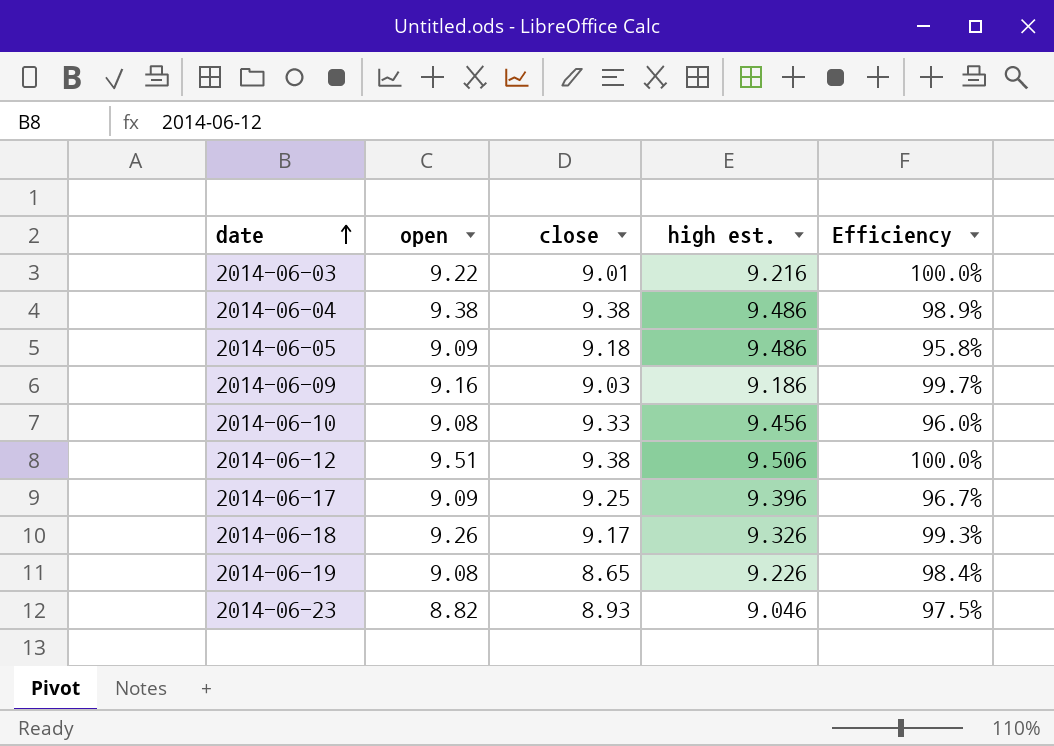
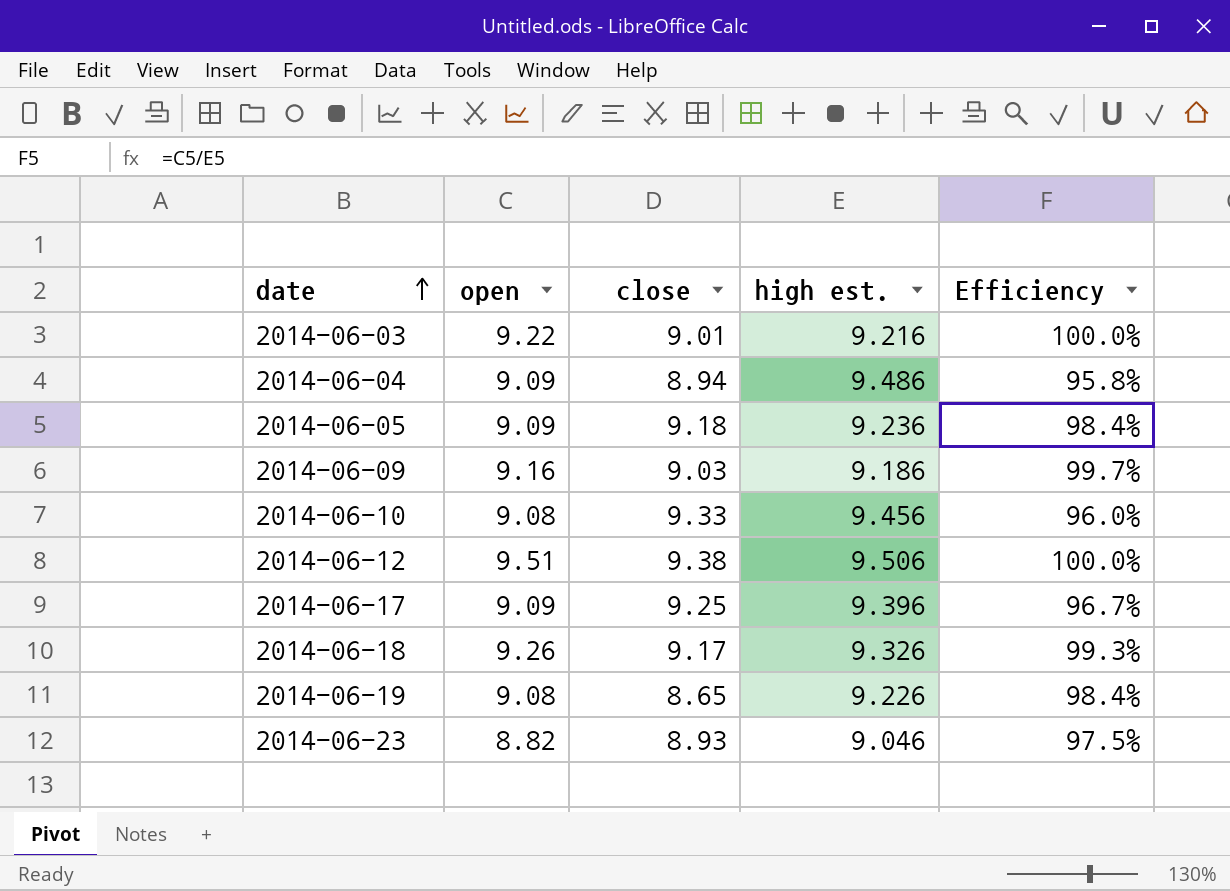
2014-06-04 | open: 9.38 -> 9.09
2014-06-04 | close: 9.38 -> 8.94
2014-06-04 | Efficiency: 98.9% -> 95.8%
2014-06-05 | high est.: 9.486 -> 9.236
2014-06-05 | Efficiency: 95.8% -> 98.4%

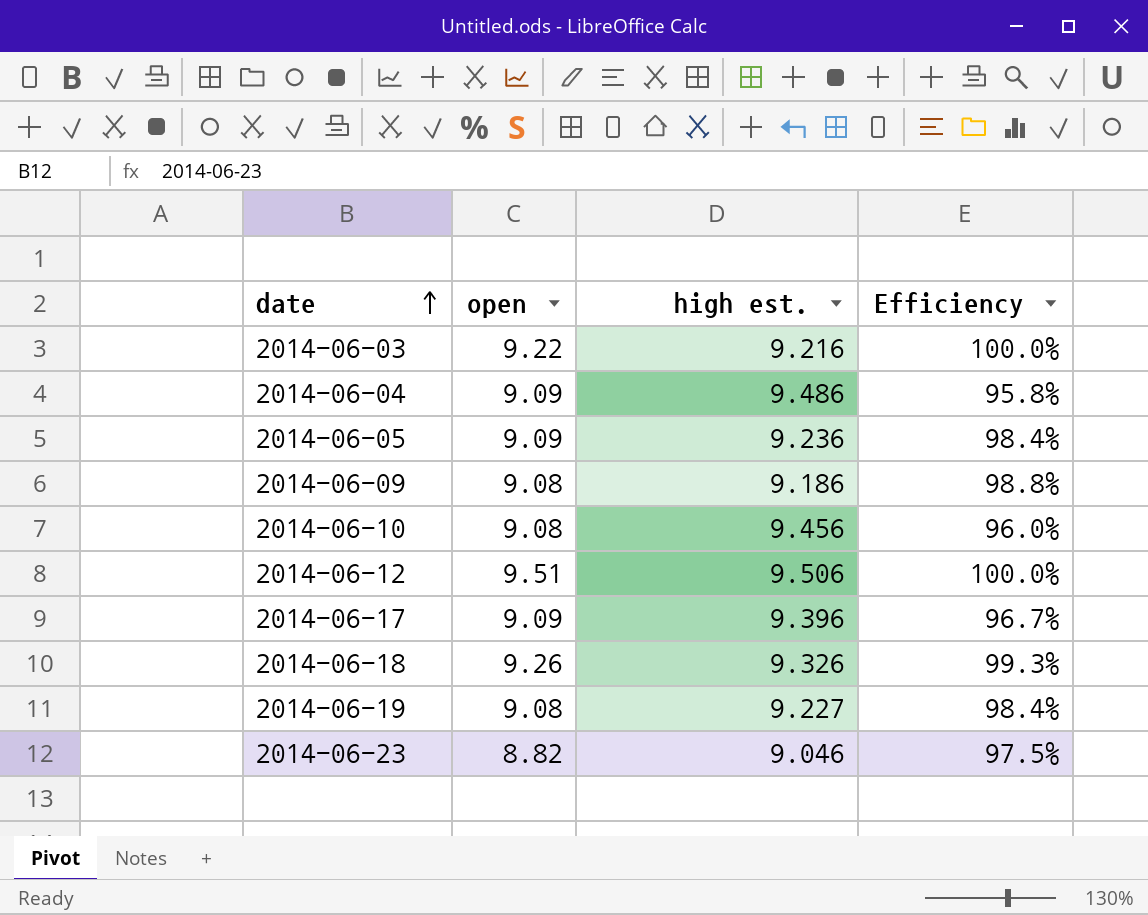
column close | position: 3 -> none
2014-06-09 | open: 9.16 -> 9.08
2014-06-09 | Efficiency: 99.7% -> 98.8%
2014-06-19 | high est.: 9.226 -> 9.227

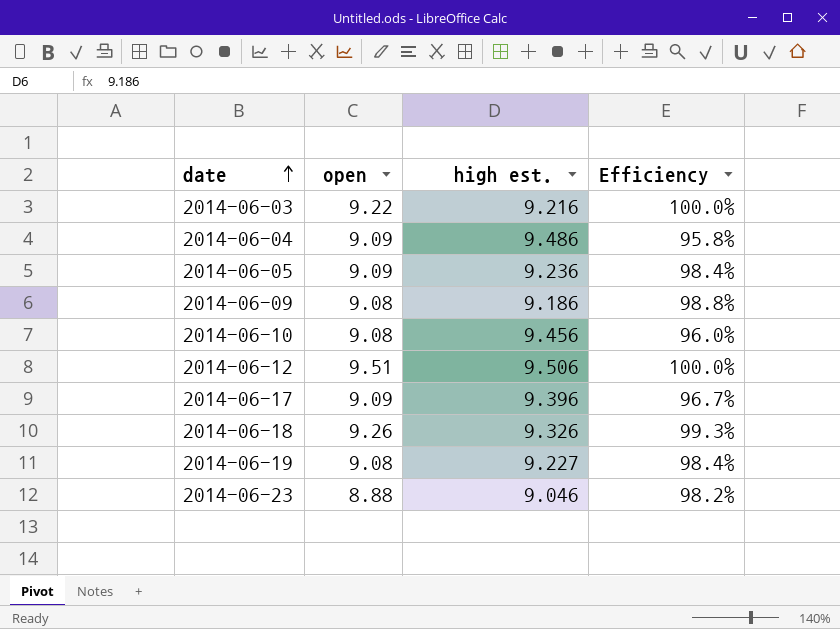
2014-06-23 | open: 8.82 -> 8.88
2014-06-23 | Efficiency: 97.5% -> 98.2%

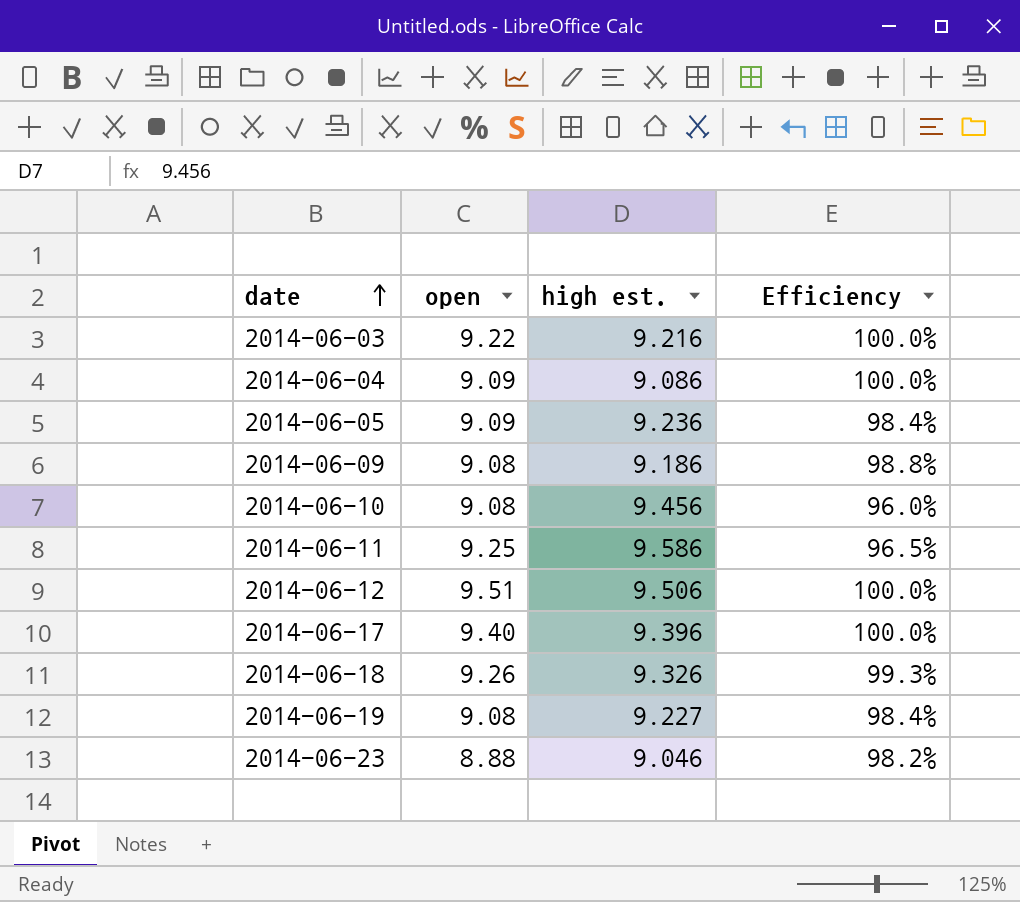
2014-06-04 | high est.: 9.486 -> 9.086
2014-06-04 | Efficiency: 95.8% -> 100.0%
row 2014-06-11: none -> 9.25 | 9.586 | 96.5%
2014-06-17 | open: 9.09 -> 9.40
2014-06-17 | Efficiency: 96.7% -> 100.0%

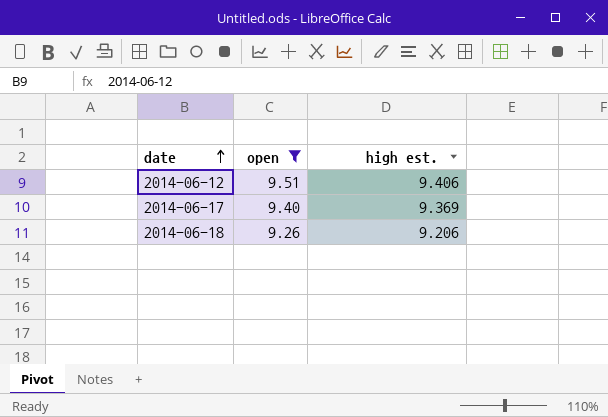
filter: none -> open >= 9.26
column Efficiency | formula: [open] / [high est.] -> none
2014-06-12 | high est.: 9.506 -> 9.406
2014-06-17 | high est.: 9.396 -> 9.369
2014-06-18 | high est.: 9.326 -> 9.206

